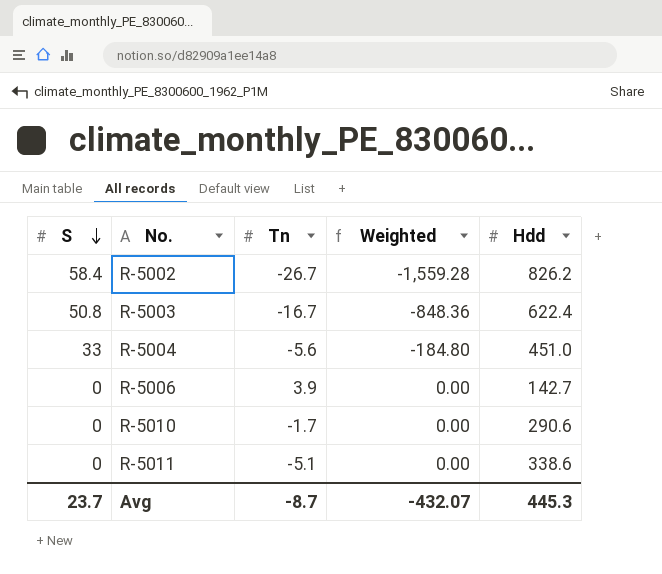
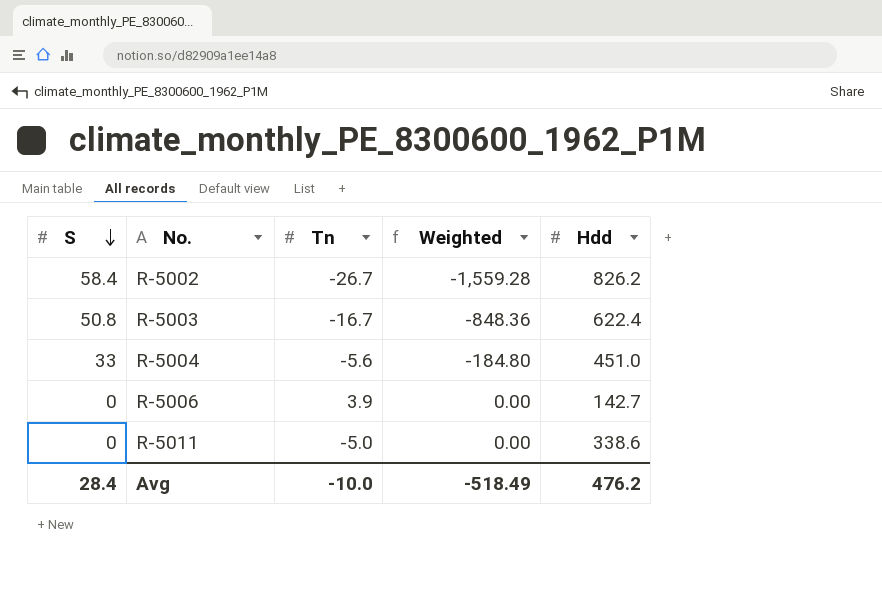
row R-5010: 0 | -1.7 | 0.00 | 290.6 -> none
R-5011 | Tn: -5.1 -> -5.0
Avg | S: 23.7 -> 28.4
Avg | Tn: -8.7 -> -10.0
Avg | Weighted: -432.07 -> -518.49
Avg | Hdd: 445.3 -> 476.2

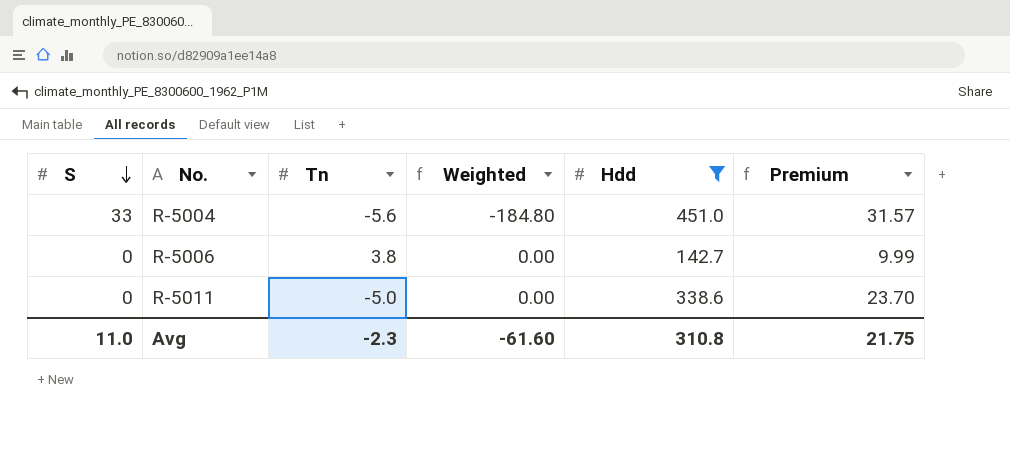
filter: none -> Hdd <= 451.0
column Premium | formula: none -> [Hdd] * 0.07
R-5006 | Tn: 3.9 -> 3.8
Avg | S: 28.4 -> 11.0
Avg | Tn: -10.0 -> -2.3
Avg | Weighted: -518.49 -> -61.60
Avg | Hdd: 476.2 -> 310.8

